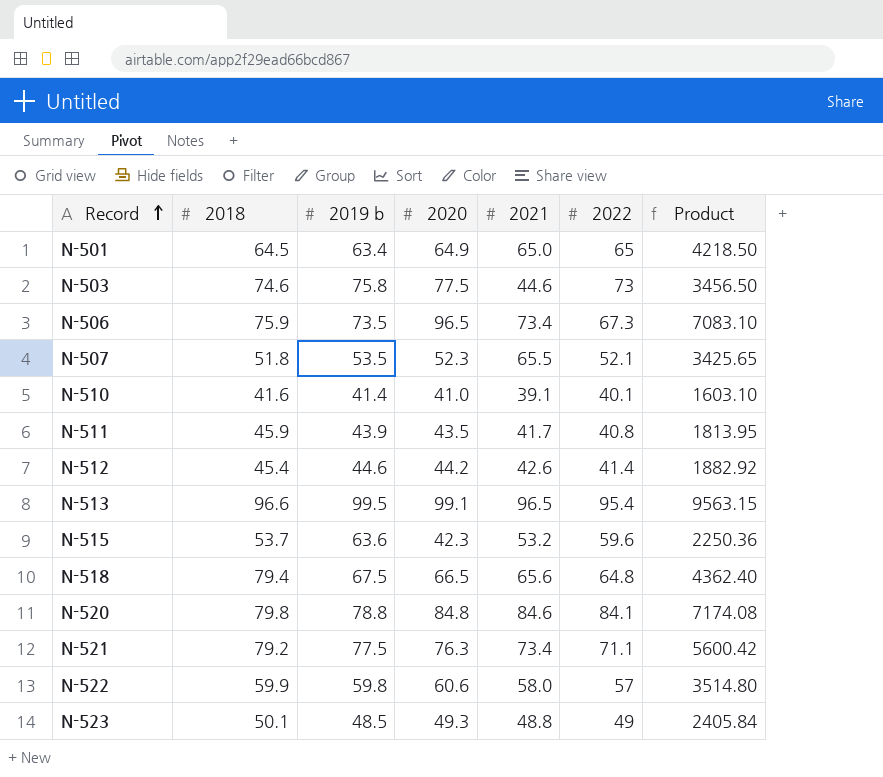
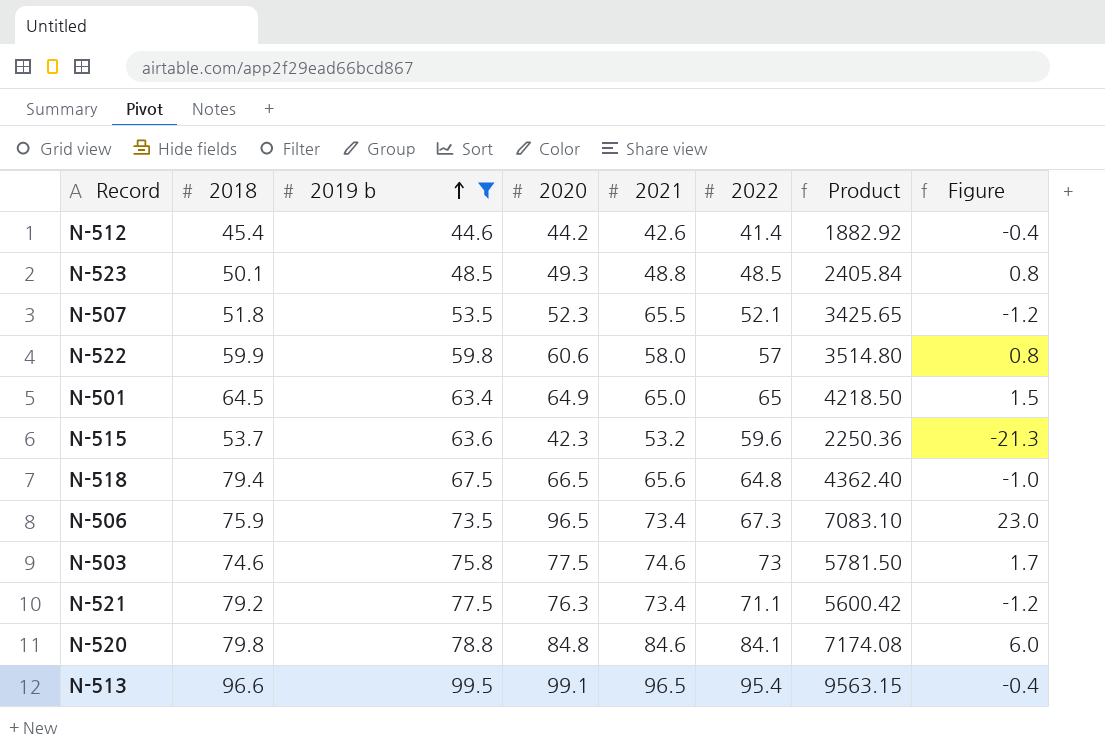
filter: none -> 2019 b >= 44.6
row order: Record ascending -> 2019 b ascending
column Figure | formula: none -> [2020] - [2019 b]
N-523 | 2022: 49 -> 48.5
N-503 | 2021: 44.6 -> 74.6
N-503 | Product: 3456.50 -> 5781.50

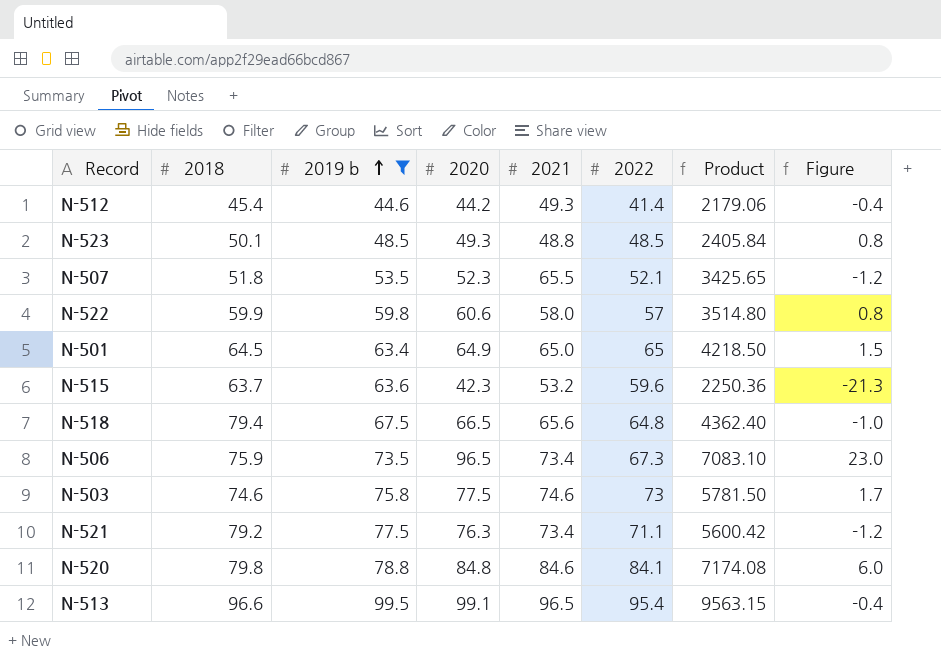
N-512 | 2021: 42.6 -> 49.3
N-512 | Product: 1882.92 -> 2179.06
N-515 | 2018: 53.7 -> 63.7

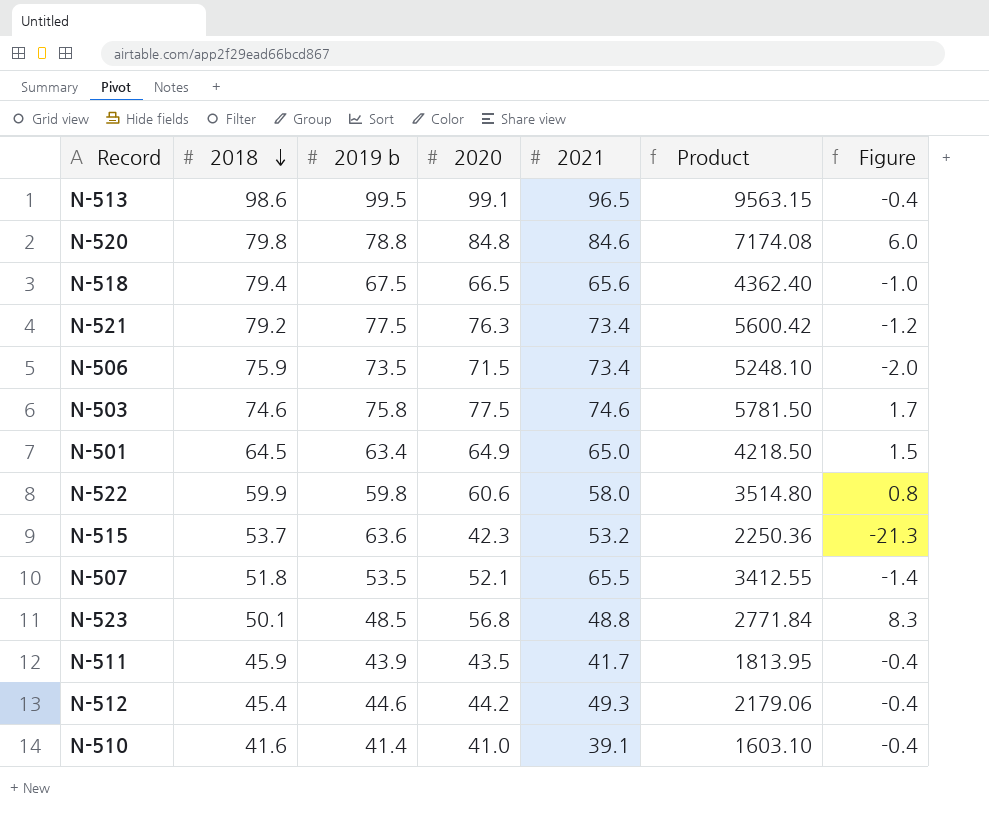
filter: 2019 b >= 44.6 -> none
row order: 2019 b ascending -> 2018 descending
column 2022 | position: 6 -> none
N-513 | 2018: 96.6 -> 98.6
N-506 | 2020: 96.5 -> 71.5
N-506 | Product: 7083.10 -> 5248.10
N-506 | Figure: 23.0 -> -2.0
N-515 | 2018: 63.7 -> 53.7
N-507 | 2020: 52.3 -> 52.1
N-507 | Product: 3425.65 -> 3412.55
N-507 | Figure: -1.2 -> -1.4
N-523 | 2020: 49.3 -> 56.8
N-523 | Product: 2405.84 -> 2771.84
N-523 | Figure: 0.8 -> 8.3

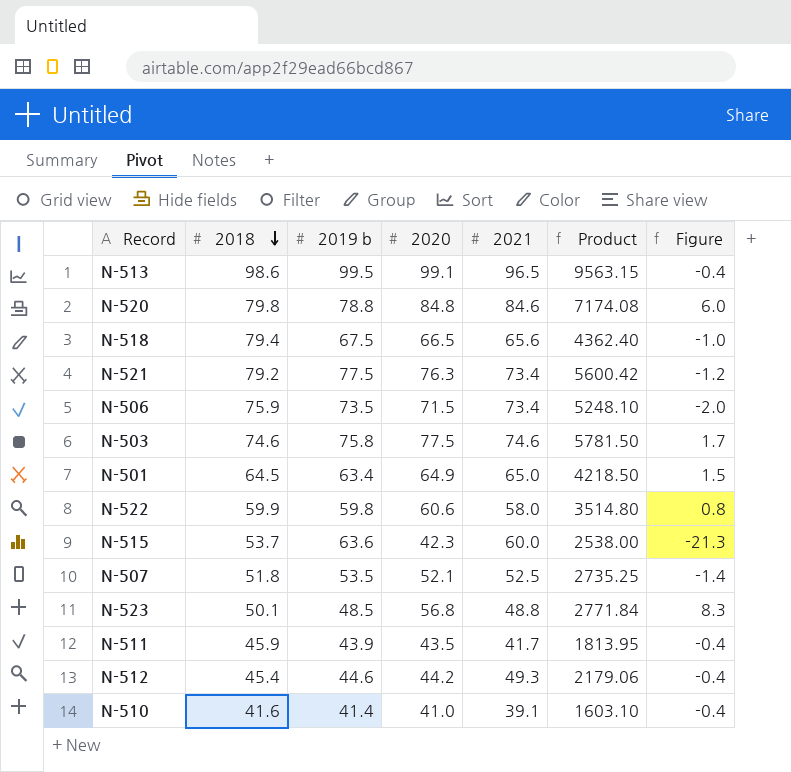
N-515 | 2021: 53.2 -> 60.0
N-515 | Product: 2250.36 -> 2538.00
N-507 | 2021: 65.5 -> 52.5
N-507 | Product: 3412.55 -> 2735.25

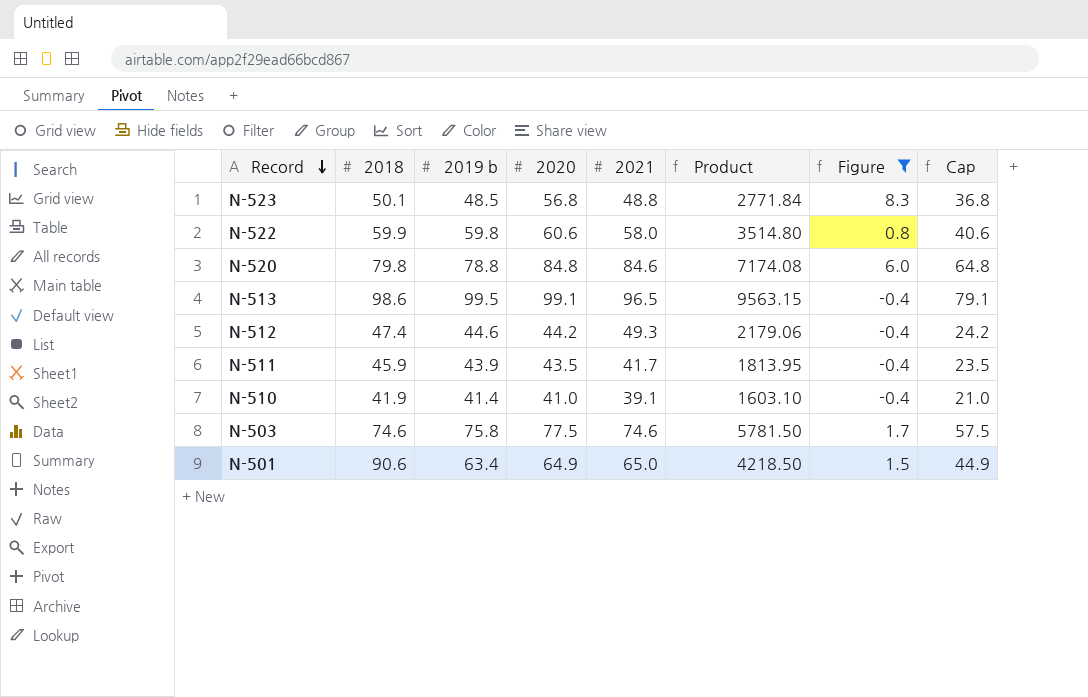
filter: none -> Figure >= -0.4
row order: 2018 descending -> Record descending
column Cap | formula: none -> [2020] - 20
N-512 | 2018: 45.4 -> 47.4
N-510 | 2018: 41.6 -> 41.9
N-501 | 2018: 64.5 -> 90.6

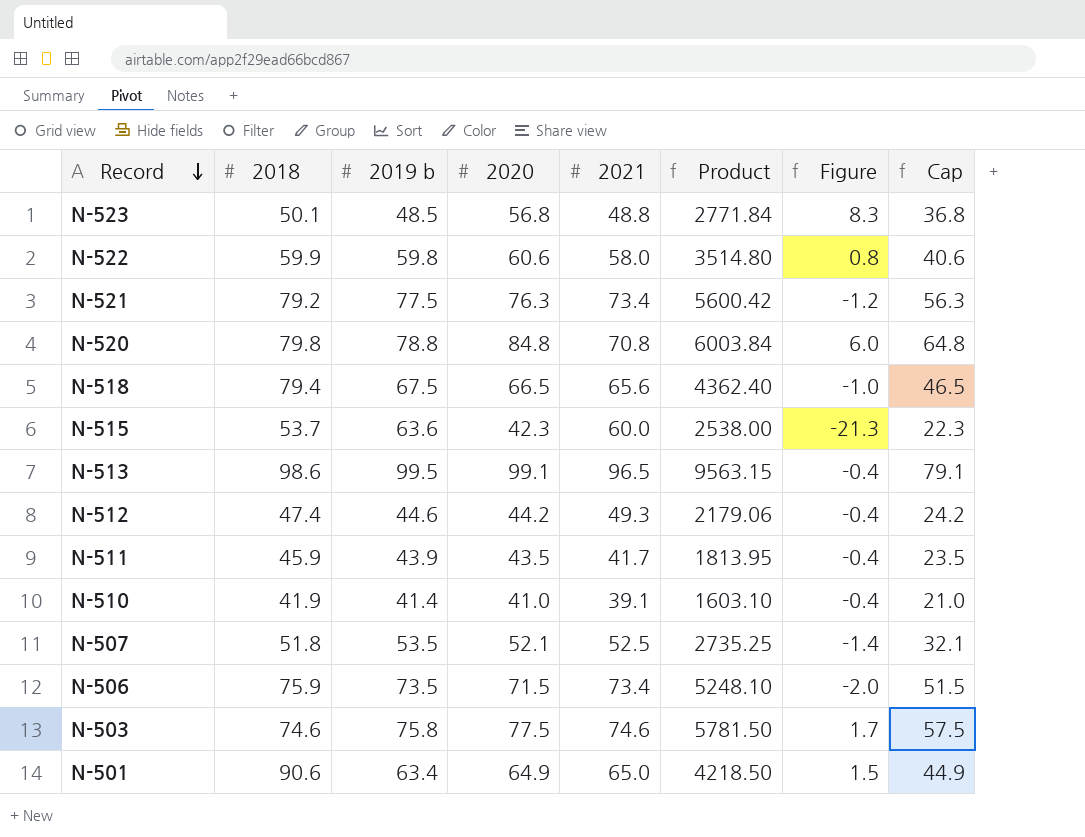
filter: Figure >= -0.4 -> none
N-520 | 2021: 84.6 -> 70.8
N-520 | Product: 7174.08 -> 6003.84

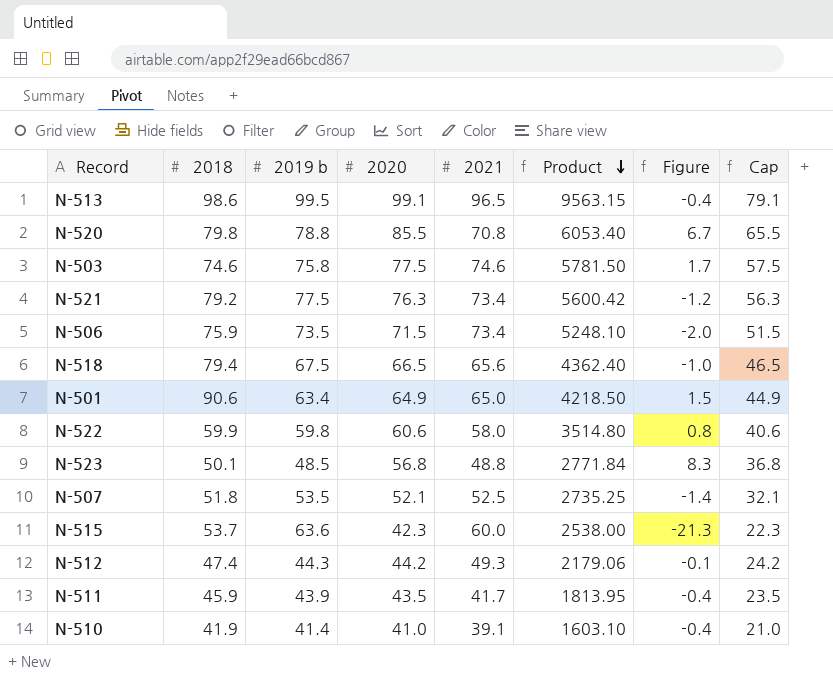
row order: Record descending -> Product descending
N-520 | 2020: 84.8 -> 85.5
N-520 | Product: 6003.84 -> 6053.40
N-520 | Figure: 6.0 -> 6.7
N-520 | Cap: 64.8 -> 65.5
N-512 | 2019 b: 44.6 -> 44.3
N-512 | Figure: -0.4 -> -0.1

